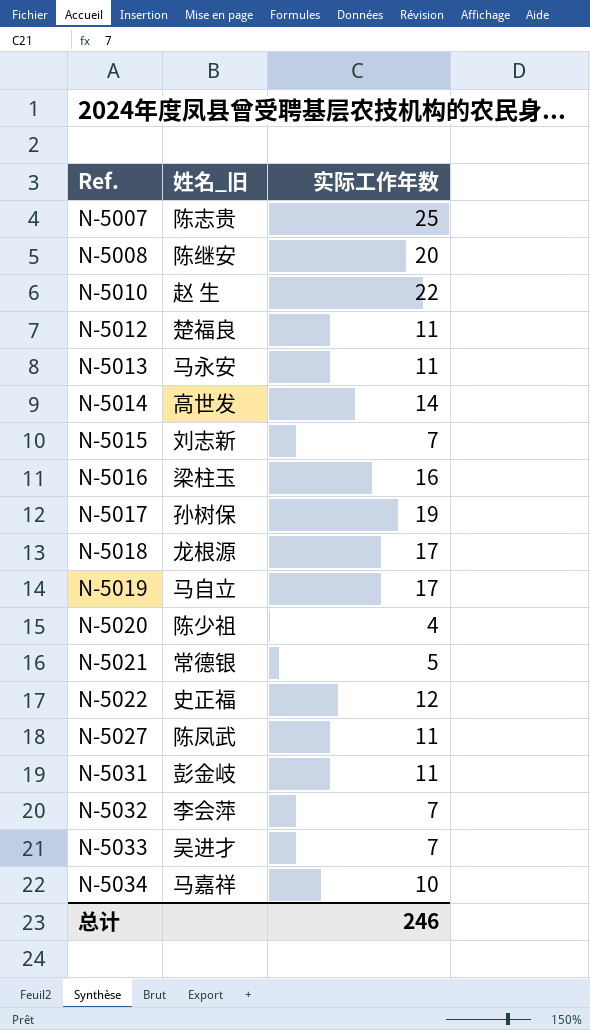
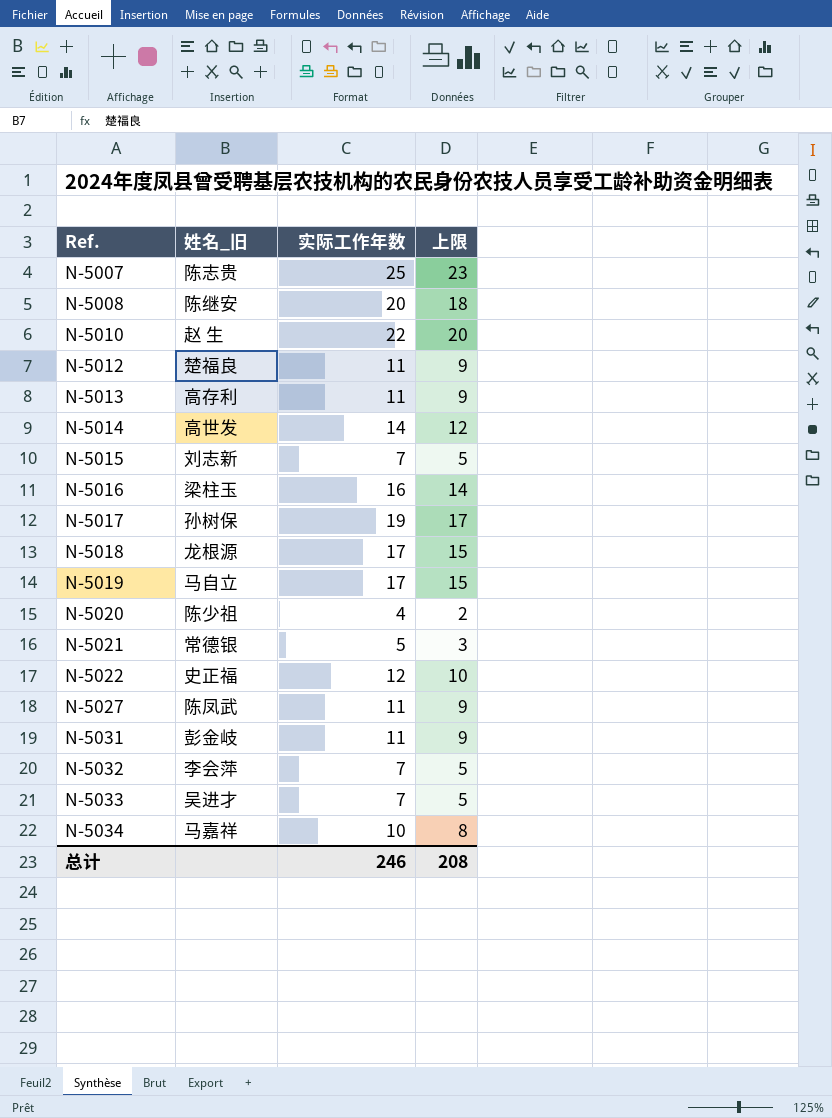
column 上限 | formula: none -> [实际工作年数] - 2
N-5013 | 姓名_旧: 马永安 -> 高存利

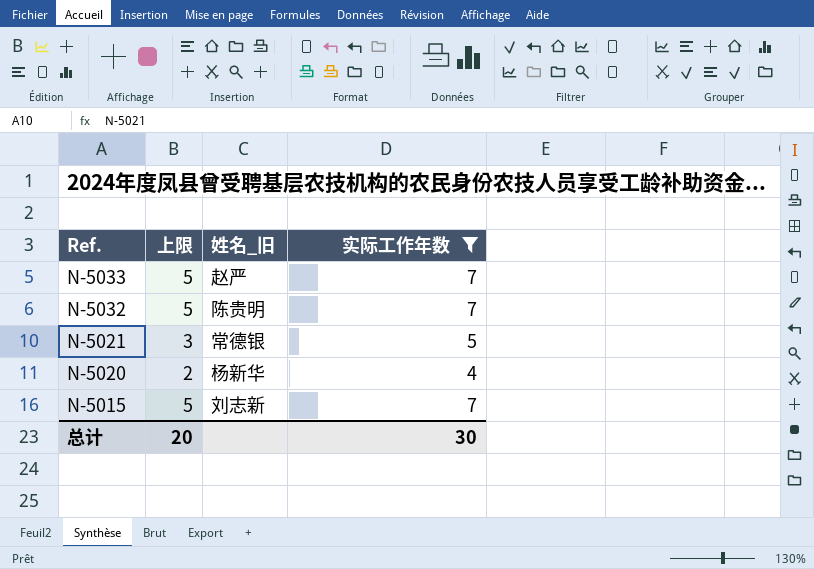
filter: none -> 实际工作年数 <= 7
row order: Ref. ascending -> Ref. descending
column 上限 | position: 4 -> 2
N-5033 | 姓名_旧: 吴进才 -> 赵严
N-5032 | 姓名_旧: 李会萍 -> 陈贵明
N-5020 | 姓名_旧: 陈少祖 -> 杨新华
总计 | 上限: 208 -> 20
总计 | 实际工作年数: 246 -> 30

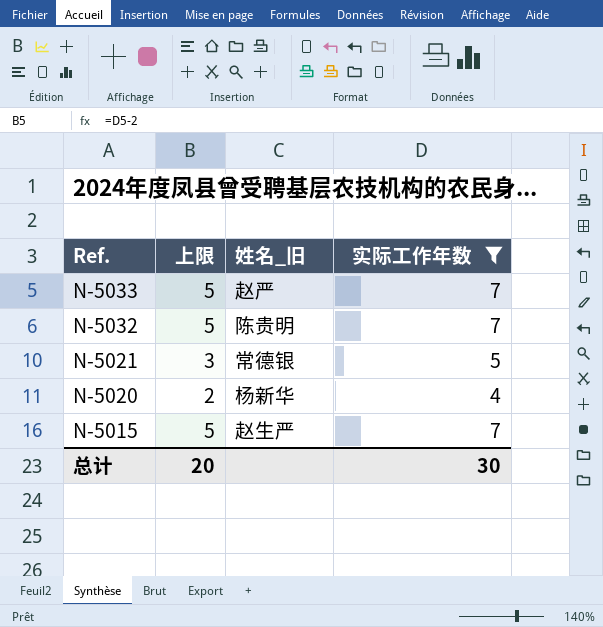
N-5015 | 姓名_旧: 刘志新 -> 赵生严

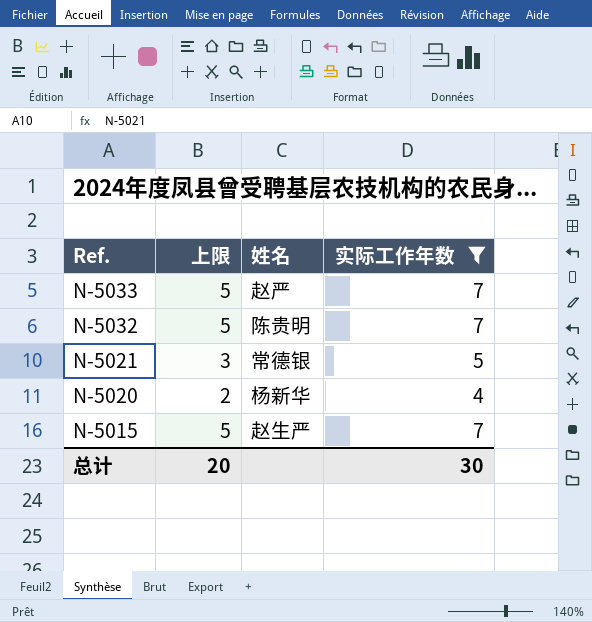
column name: 姓名_旧 -> 姓名

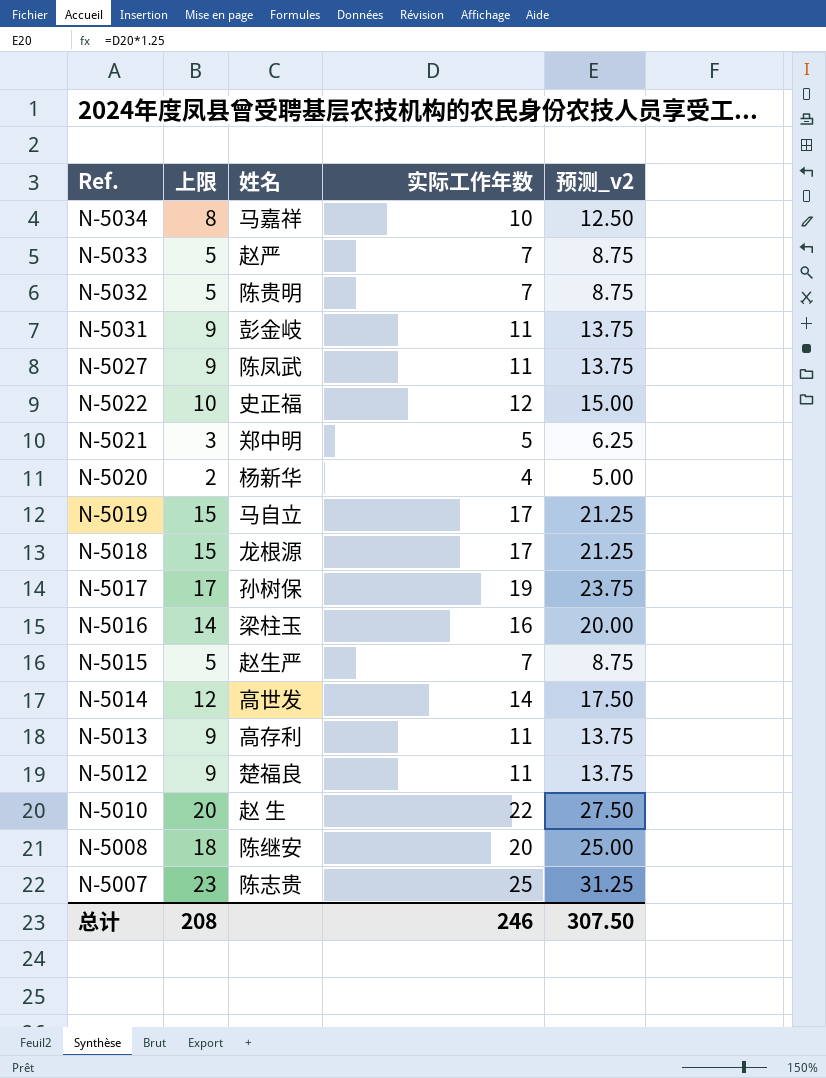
filter: 实际工作年数 <= 7 -> none
column 预测_v2 | formula: none -> [实际工作年数] * 1.25
N-5021 | 姓名: 常德银 -> 郑中明
总计 | 上限: 20 -> 208
总计 | 实际工作年数: 30 -> 246

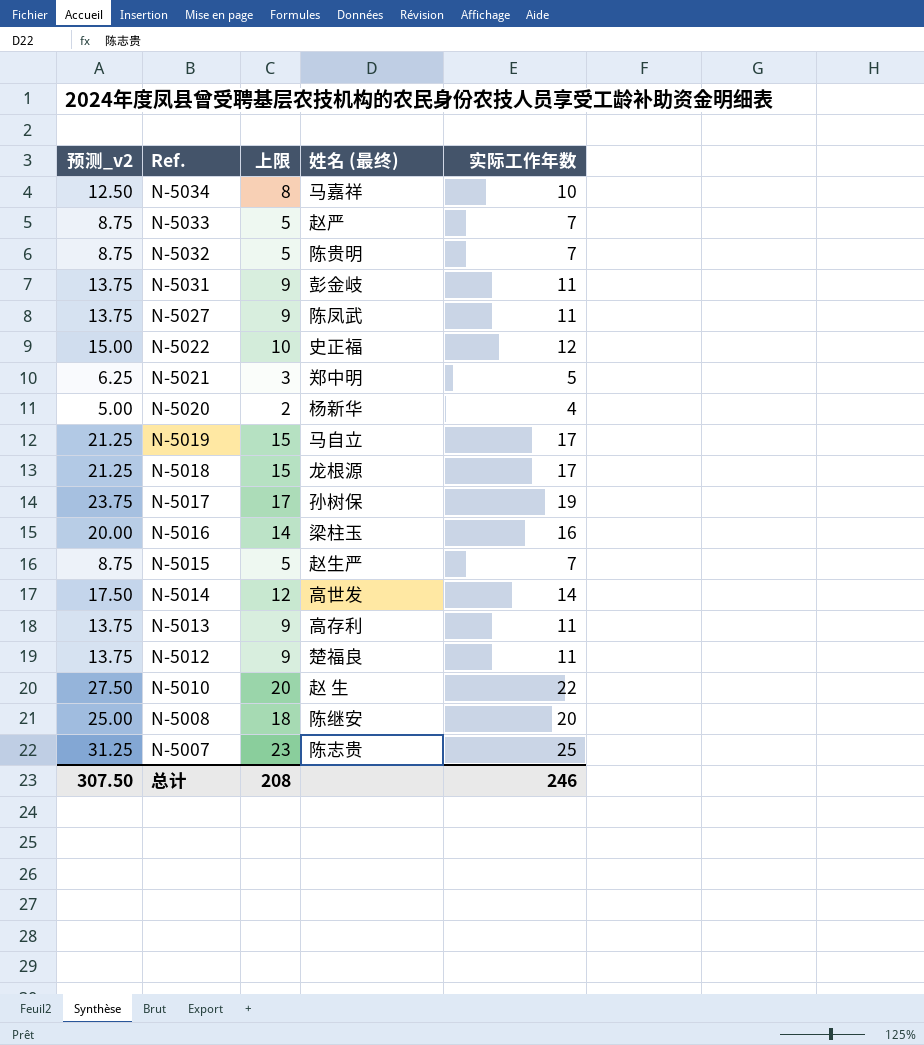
column 预测_v2 | position: 5 -> 1
column name: 姓名 -> 姓名 (最终)

